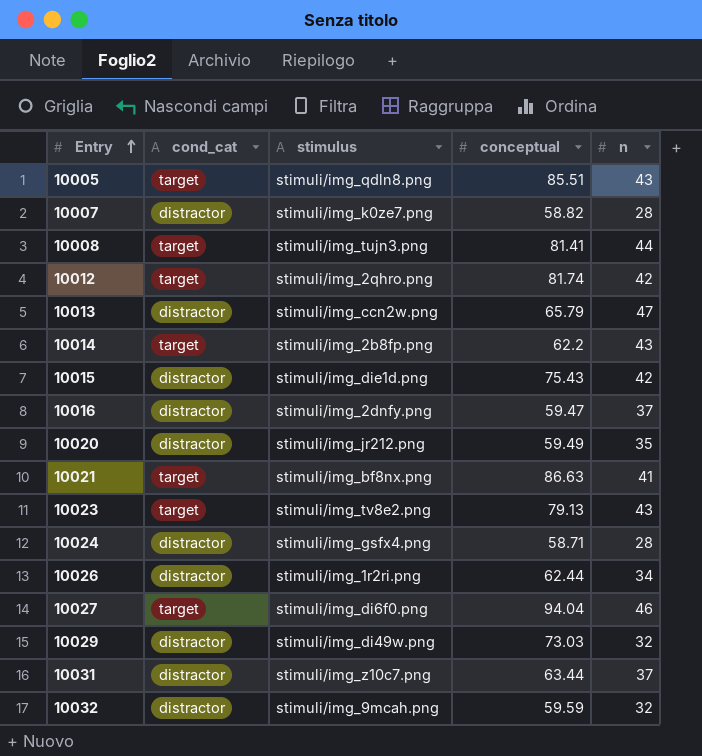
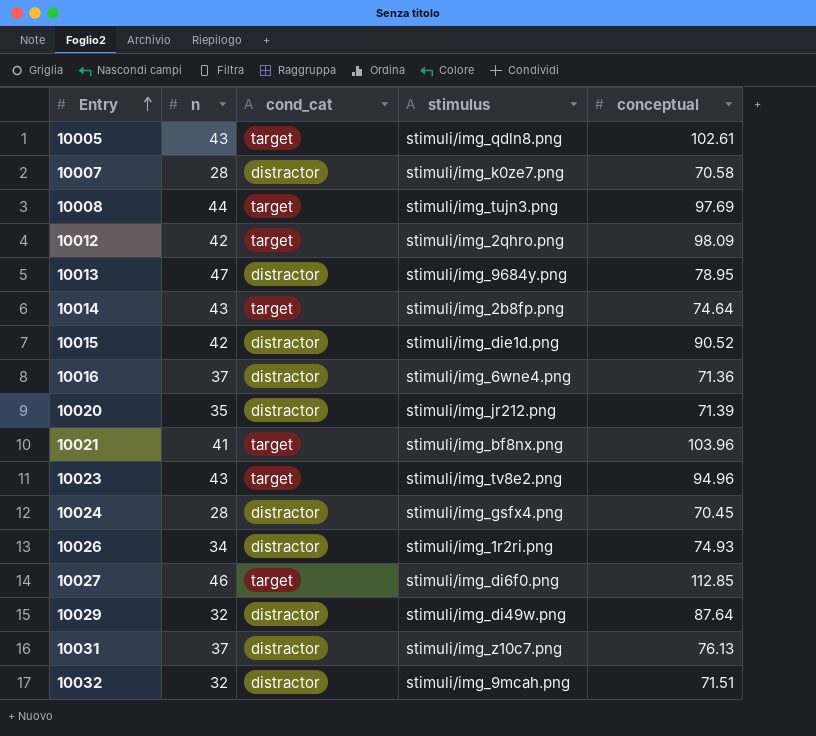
column n | position: 5 -> 2
10005 | conceptual: 85.51 -> 102.61
10007 | conceptual: 58.82 -> 70.58
10008 | conceptual: 81.41 -> 97.69
10012 | conceptual: 81.74 -> 98.09
10013 | stimulus: stimuli/img_ccn2w.png -> stimuli/img_9684y.png
10013 | conceptual: 65.79 -> 78.95
10014 | conceptual: 62.2 -> 74.64
10015 | conceptual: 75.43 -> 90.52
10016 | stimulus: stimuli/img_2dnfy.png -> stimuli/img_6wne4.png
10016 | conceptual: 59.47 -> 71.36
10020 | conceptual: 59.49 -> 71.39
10021 | conceptual: 86.63 -> 103.96
10023 | conceptual: 79.13 -> 94.96
10024 | conceptual: 58.71 -> 70.45
10026 | conceptual: 62.44 -> 74.93
10027 | conceptual: 94.04 -> 112.85
10029 | conceptual: 73.03 -> 87.64
10031 | conceptual: 63.44 -> 76.13
10032 | conceptual: 59.59 -> 71.51

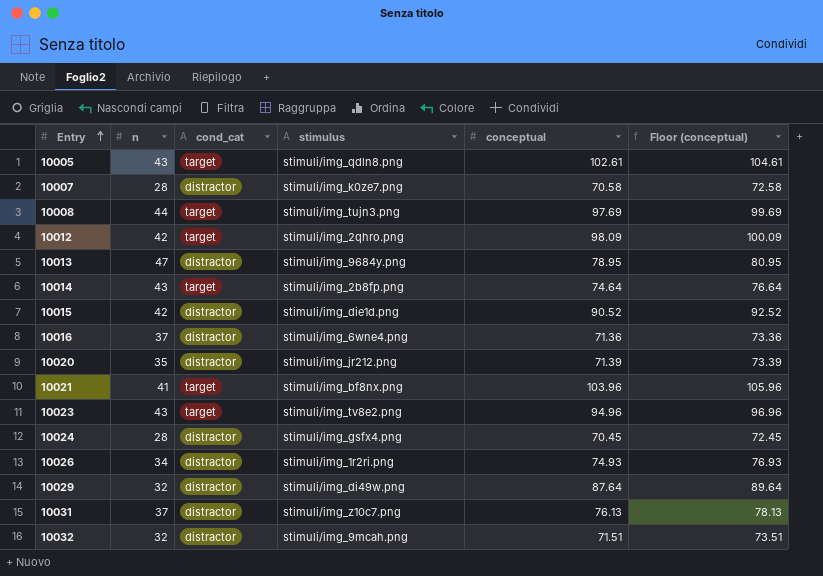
column Floor (conceptual) | formula: none -> [conceptual] + 2
row 10027: 46 | target | stimuli/img_di6f0.png | 112.85 -> none

